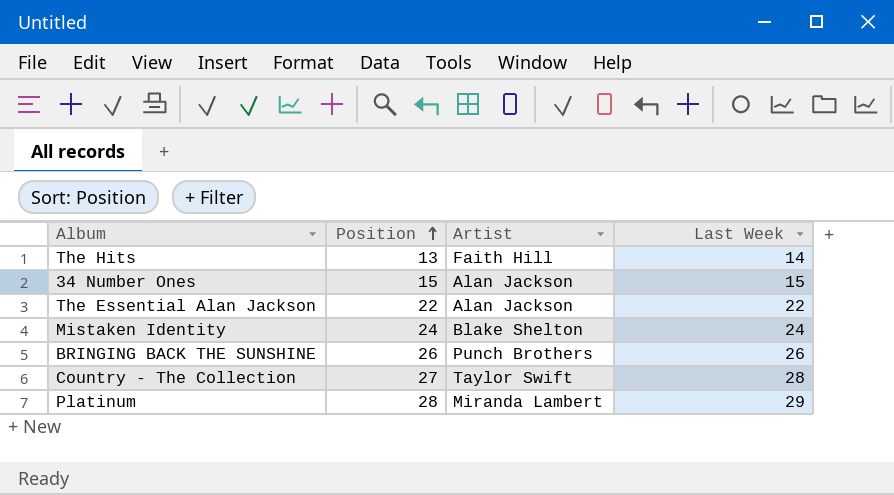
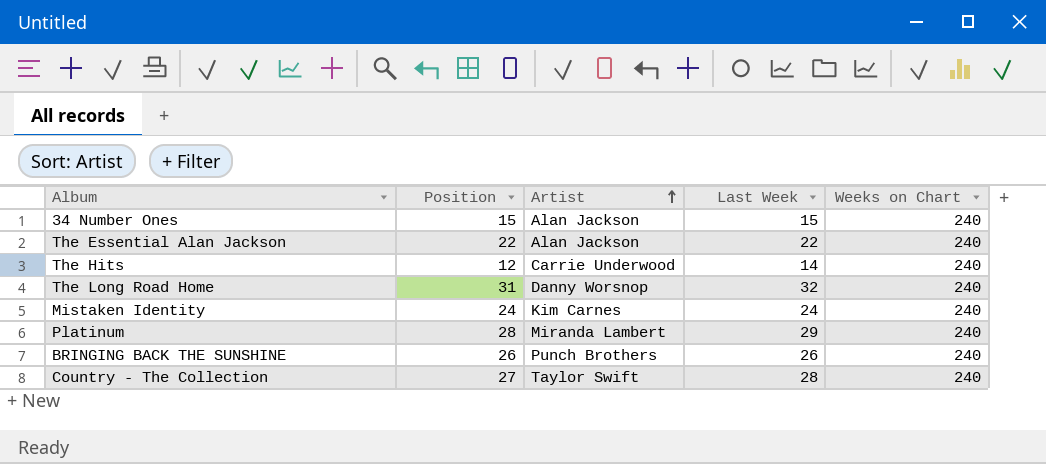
row order: Position ascending -> Artist ascending
column Weeks on Chart | position: none -> 5
The Hits | Position: 13 -> 12
The Hits | Artist: Faith Hill -> Carrie Underwood
row The Long Road Home: none -> 31 | Danny Worsnop | 32 | 240
Mistaken Identity | Artist: Blake Shelton -> Kim Carnes

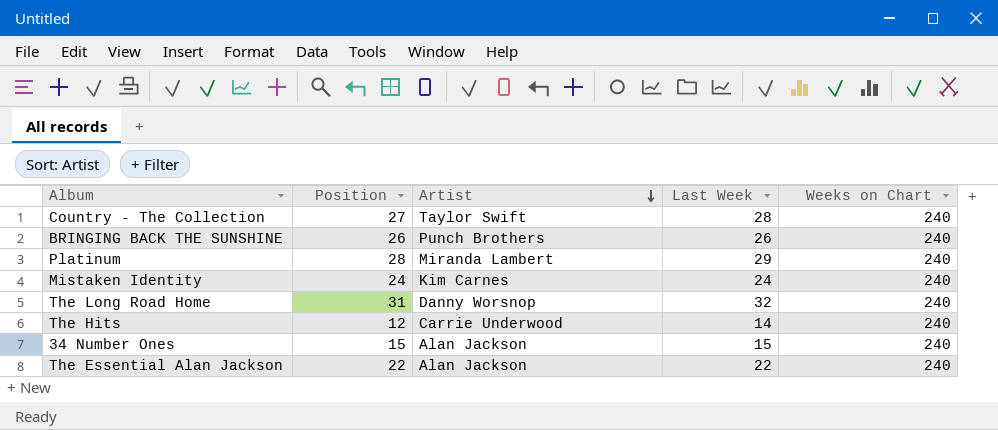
row order: Artist ascending -> Artist descending

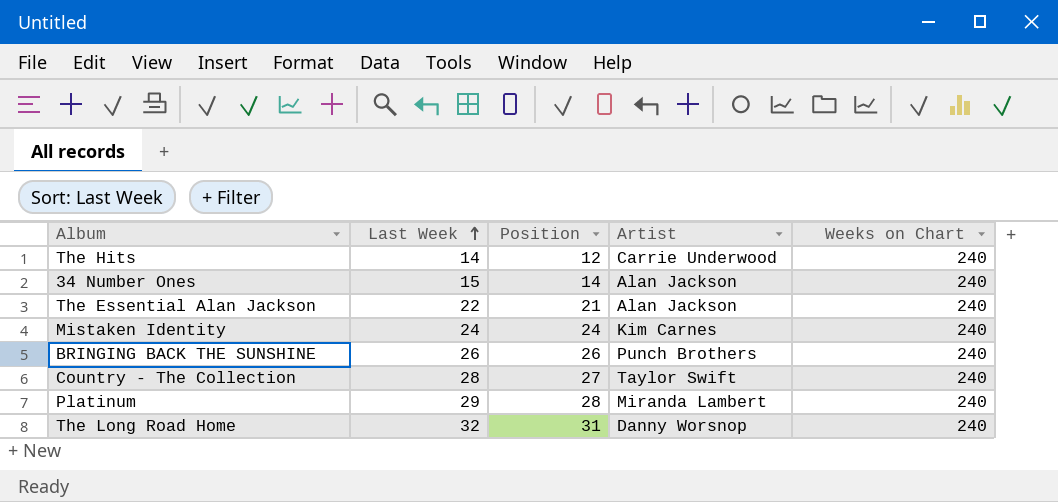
row order: Artist descending -> Last Week ascending
column Last Week | position: 4 -> 2
34 Number Ones | Position: 15 -> 14
The Essential Alan Jackson | Position: 22 -> 21

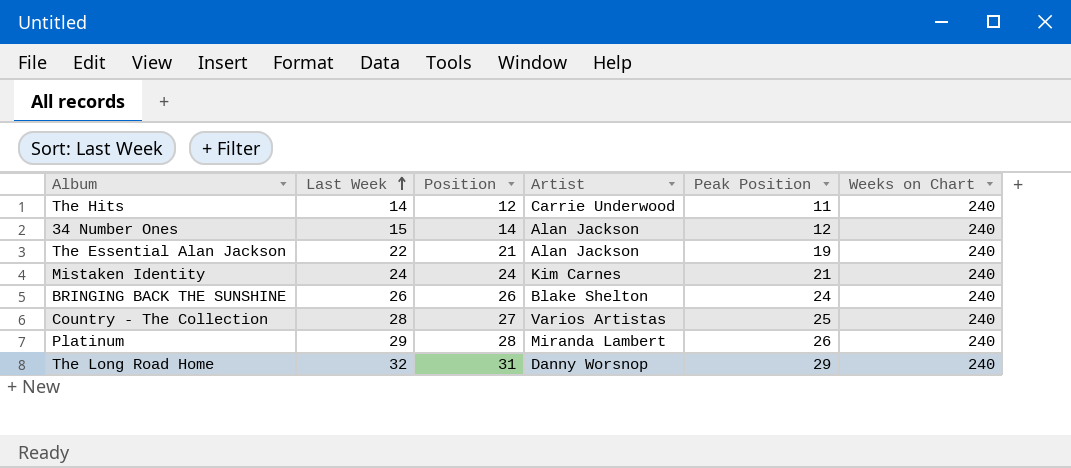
column Peak Position | position: none -> 5
BRINGING BACK THE SUNSHINE | Artist: Punch Brothers -> Blake Shelton
Country - The Collection | Artist: Taylor Swift -> Varios Artistas

